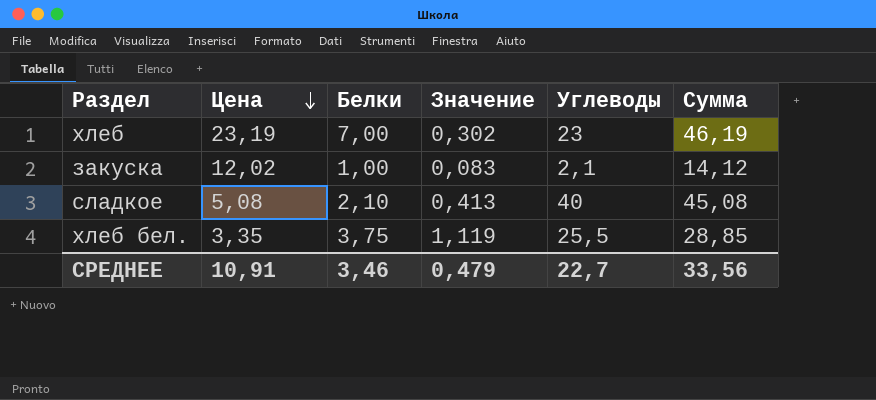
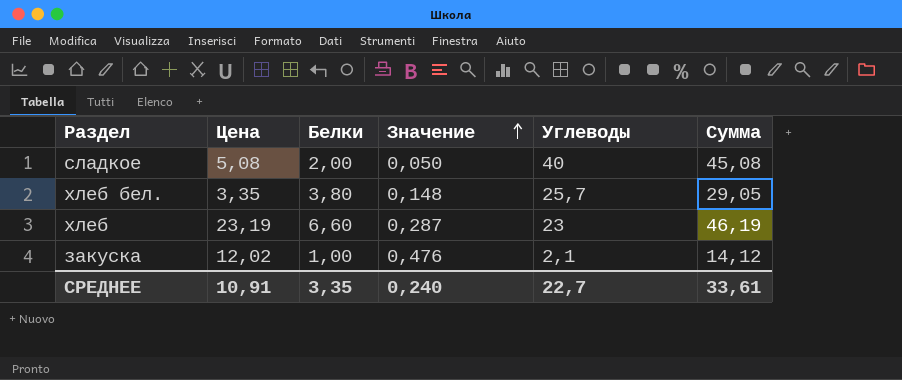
row order: Цена descending -> Значение ascending
column Значение | formula: [Белки] / [Цена] -> [Белки] / [Углеводы]
сладкое | Белки: 2,10 -> 2,00
хлеб бел. | Белки: 3,75 -> 3,80
хлеб бел. | Углеводы: 25,5 -> 25,7
хлеб бел. | Сумма: 28,85 -> 29,05
хлеб | Белки: 7,00 -> 6,60
СРЕДНЕЕ | Белки: 3,46 -> 3,35
СРЕДНЕЕ | Значение: 0,479 -> 0,240
СРЕДНЕЕ | Сумма: 33,56 -> 33,61

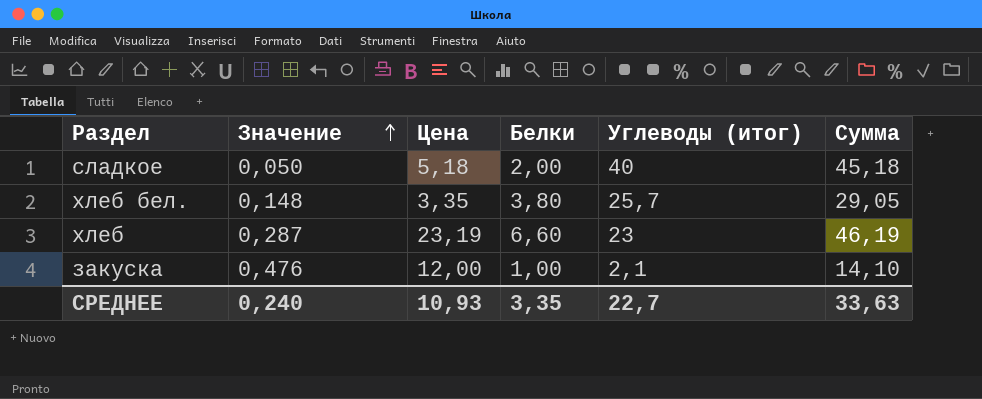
column Значение | position: 4 -> 2
column name: Углеводы -> Углеводы (итог)
сладкое | Цена: 5,08 -> 5,18
сладкое | Сумма: 45,08 -> 45,18
закуска | Цена: 12,02 -> 12,00
закуска | Сумма: 14,12 -> 14,10
СРЕДНЕЕ | Цена: 10,91 -> 10,93
СРЕДНЕЕ | Сумма: 33,61 -> 33,63

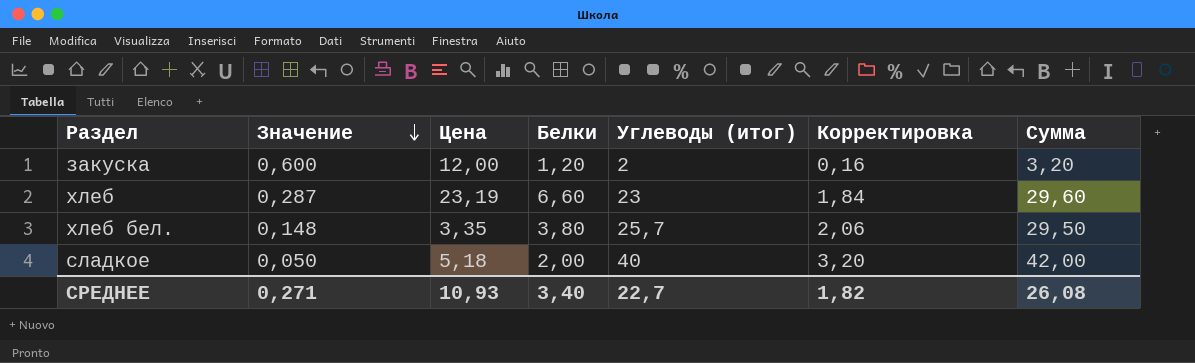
row order: Значение ascending -> Значение descending
column Корректировка | formula: none -> [Углеводы (итог)] * 0,08
column Сумма | formula: [Цена] + [Углеводы (итог)] -> [Белки] + [Углеводы (итог)]
закуска | Значение: 0,476 -> 0,600
закуска | Белки: 1,00 -> 1,20
закуска | Углеводы (итог): 2,1 -> 2
СРЕДНЕЕ | Значение: 0,240 -> 0,271
СРЕДНЕЕ | Белки: 3,35 -> 3,40
СРЕДНЕЕ | Сумма: 33,63 -> 26,08

